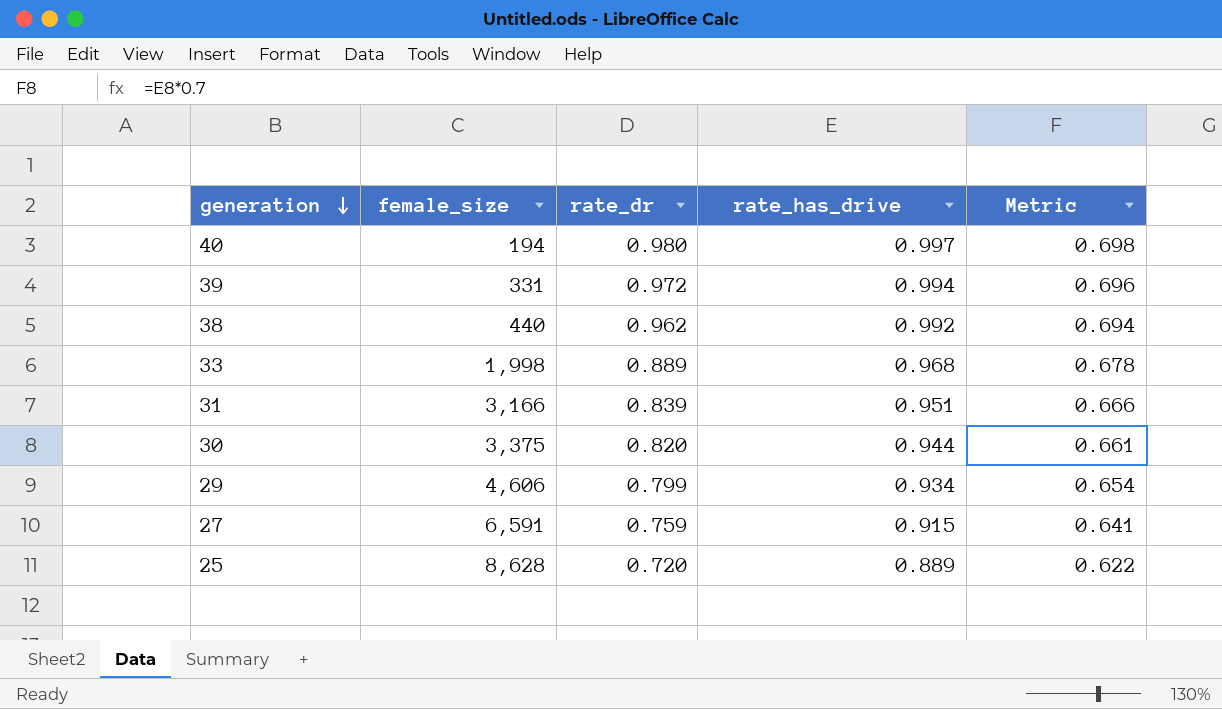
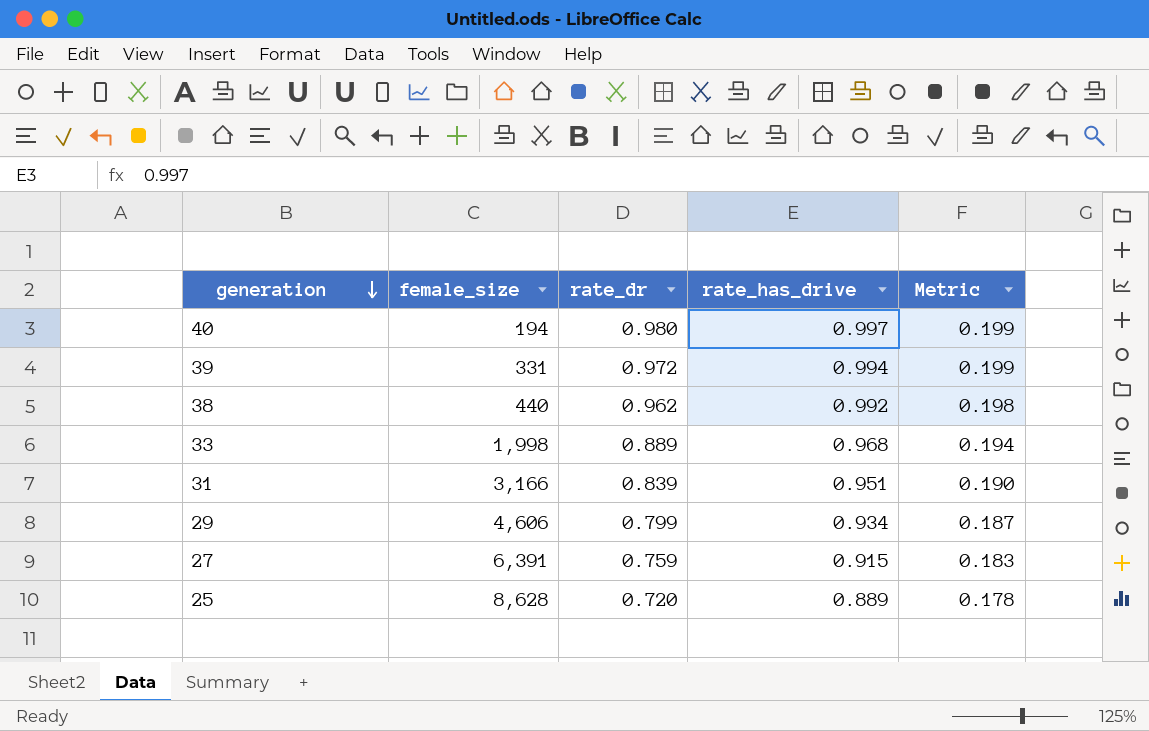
column Metric | formula: [rate_has_drive] * 0.7 -> [rate_has_drive] * 0.2
row 30: 3,375 | 0.820 | 0.944 | 0.661 -> none
27 | female_size: 6,591 -> 6,391

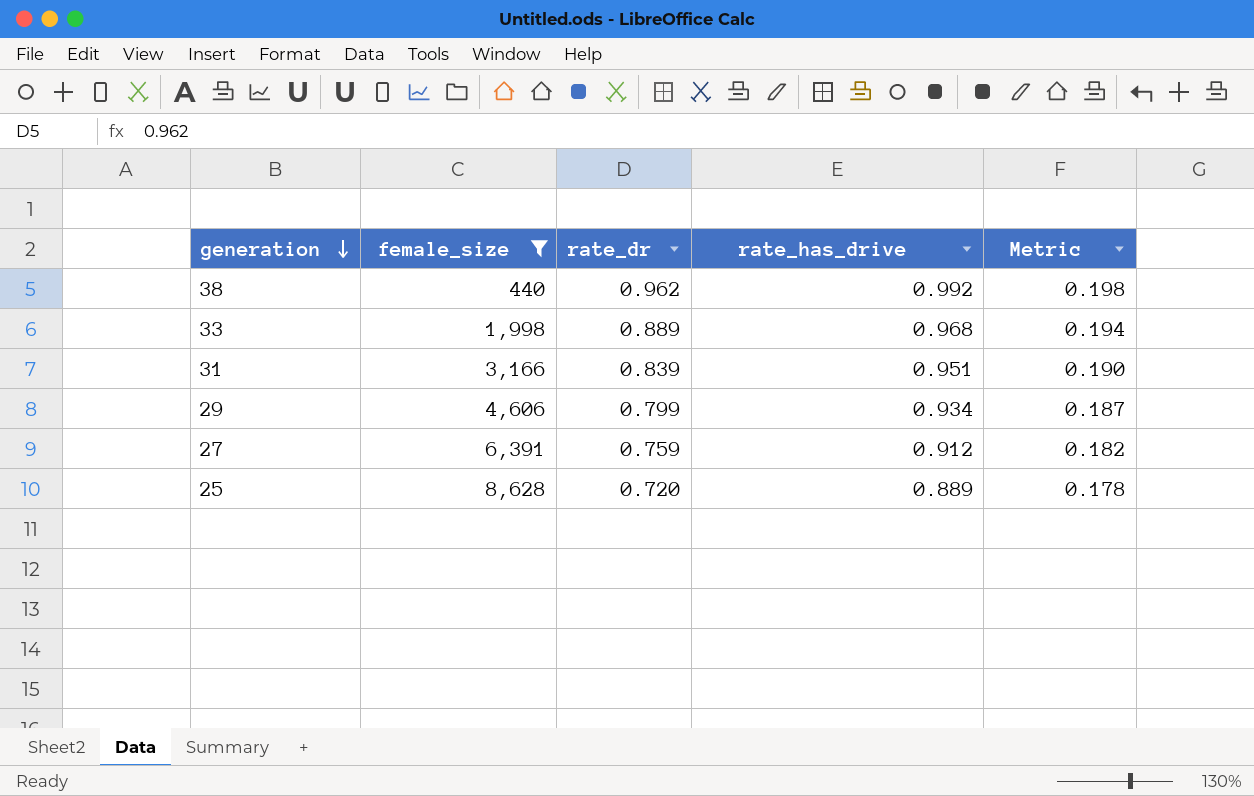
filter: none -> female_size >= 440
27 | rate_has_drive: 0.915 -> 0.912
27 | Metric: 0.183 -> 0.182

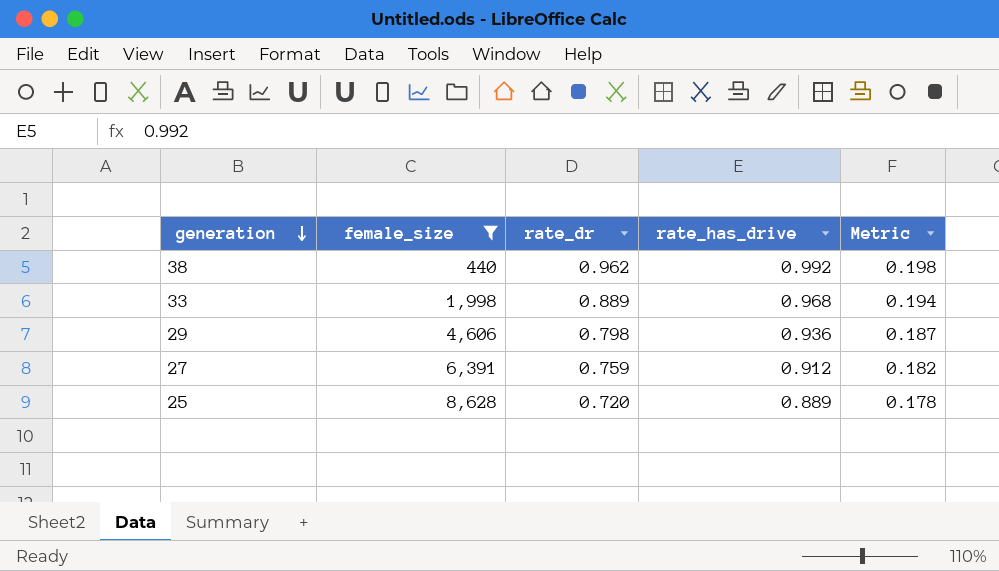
row 31: 3,166 | 0.839 | 0.951 | 0.190 -> none
29 | rate_dr: 0.799 -> 0.798
29 | rate_has_drive: 0.934 -> 0.936

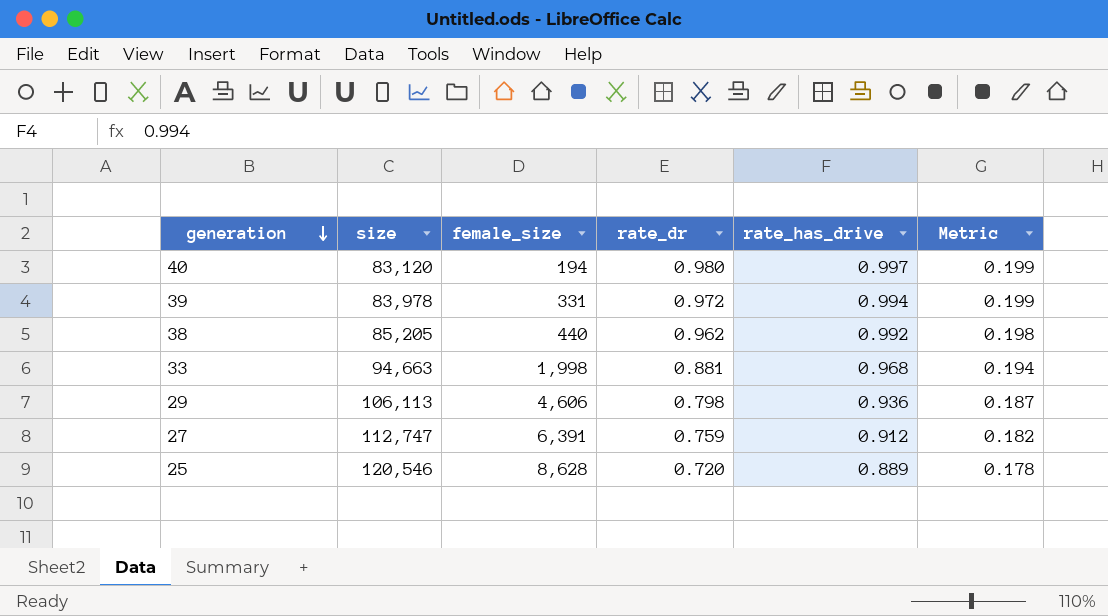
filter: female_size >= 440 -> none
column size | position: none -> 2
33 | rate_dr: 0.889 -> 0.881

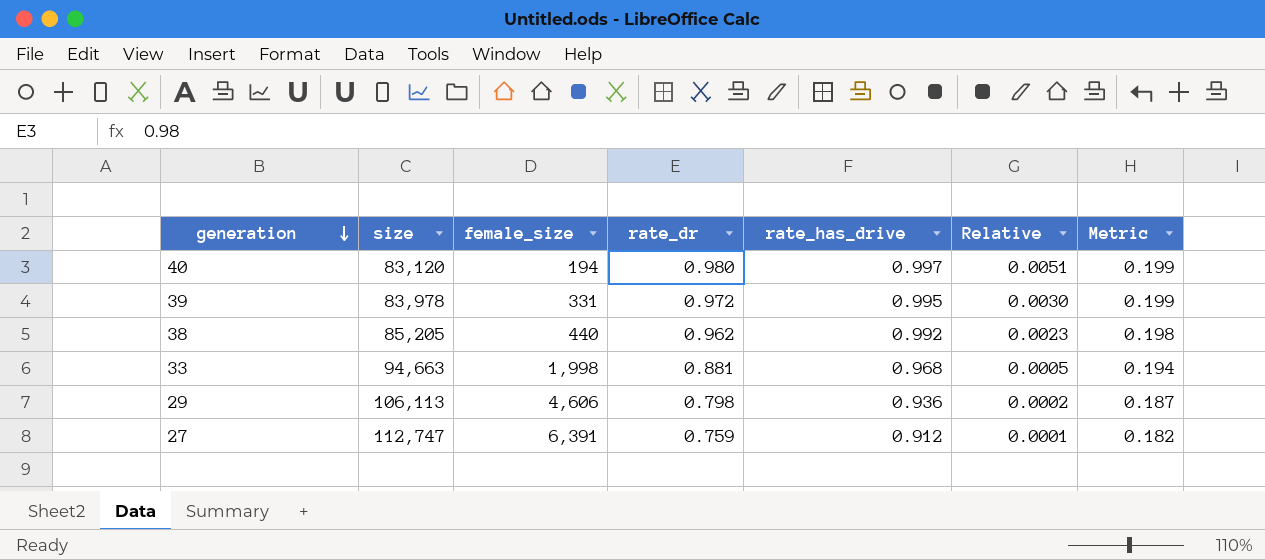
column Relative | formula: none -> [rate_has_drive] / [female_size]
row 25: 120,546 | 8,628 | 0.720 | 0.889 | 0.178 -> none
39 | rate_has_drive: 0.994 -> 0.995

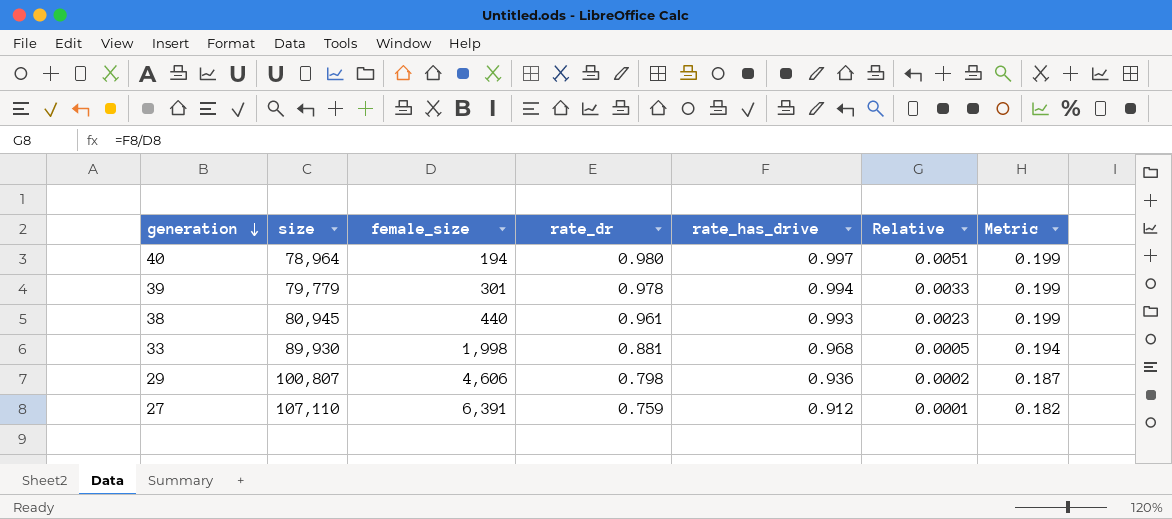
40 | size: 83,120 -> 78,964
39 | size: 83,978 -> 79,779
39 | female_size: 331 -> 301
39 | rate_dr: 0.972 -> 0.978
39 | rate_has_drive: 0.995 -> 0.994
39 | Relative: 0.0030 -> 0.0033
38 | size: 85,205 -> 80,945
38 | rate_dr: 0.962 -> 0.961
38 | rate_has_drive: 0.992 -> 0.993
38 | Metric: 0.198 -> 0.199
33 | size: 94,663 -> 89,930
29 | size: 106,113 -> 100,807
27 | size: 112,747 -> 107,110

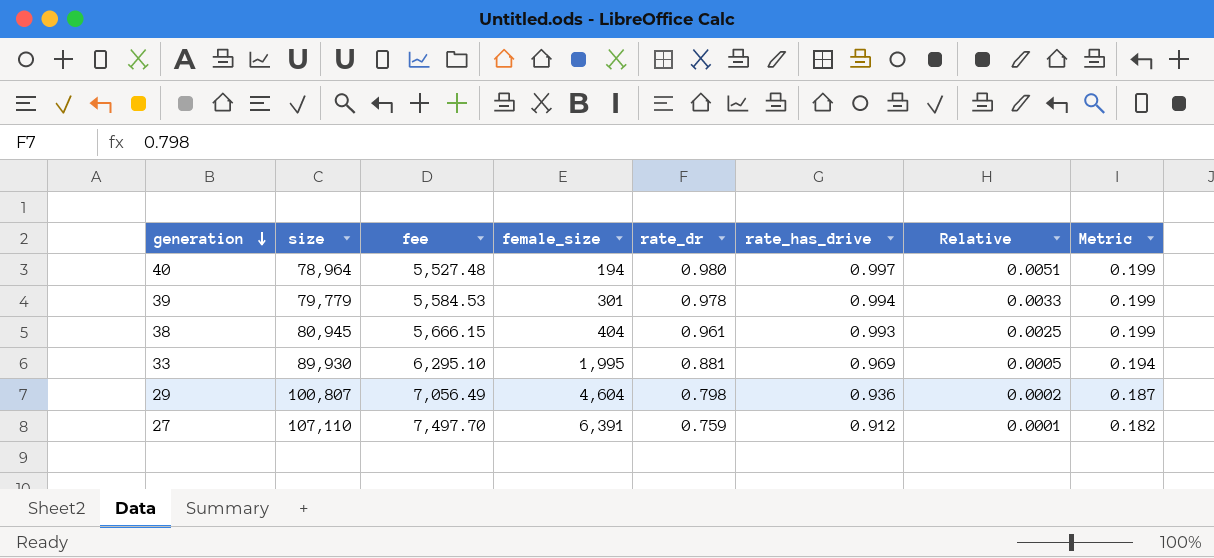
column fee | formula: none -> [size] * 0.07
38 | female_size: 440 -> 404
38 | Relative: 0.0023 -> 0.0025
33 | female_size: 1,998 -> 1,995
33 | rate_has_drive: 0.968 -> 0.969
29 | female_size: 4,606 -> 4,604

